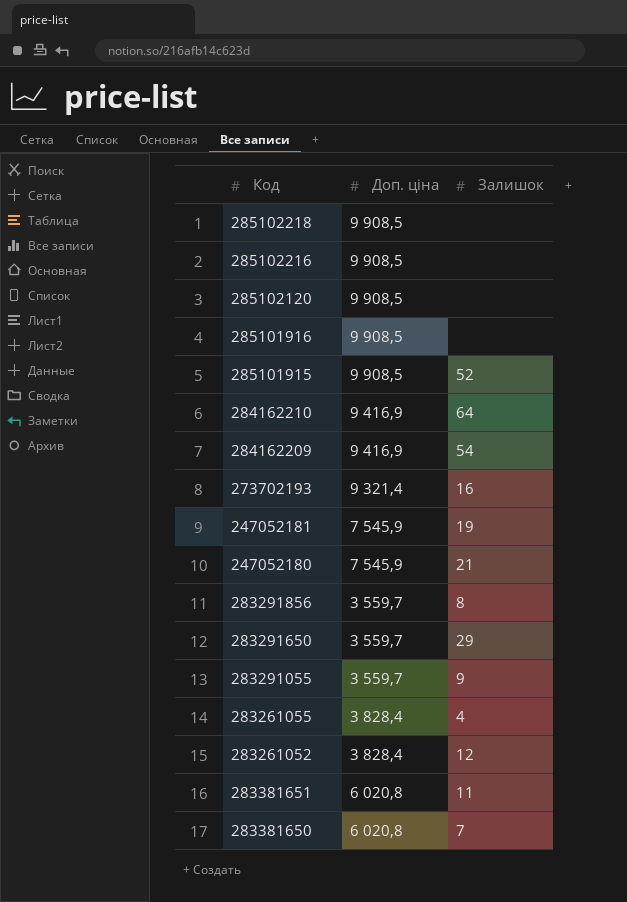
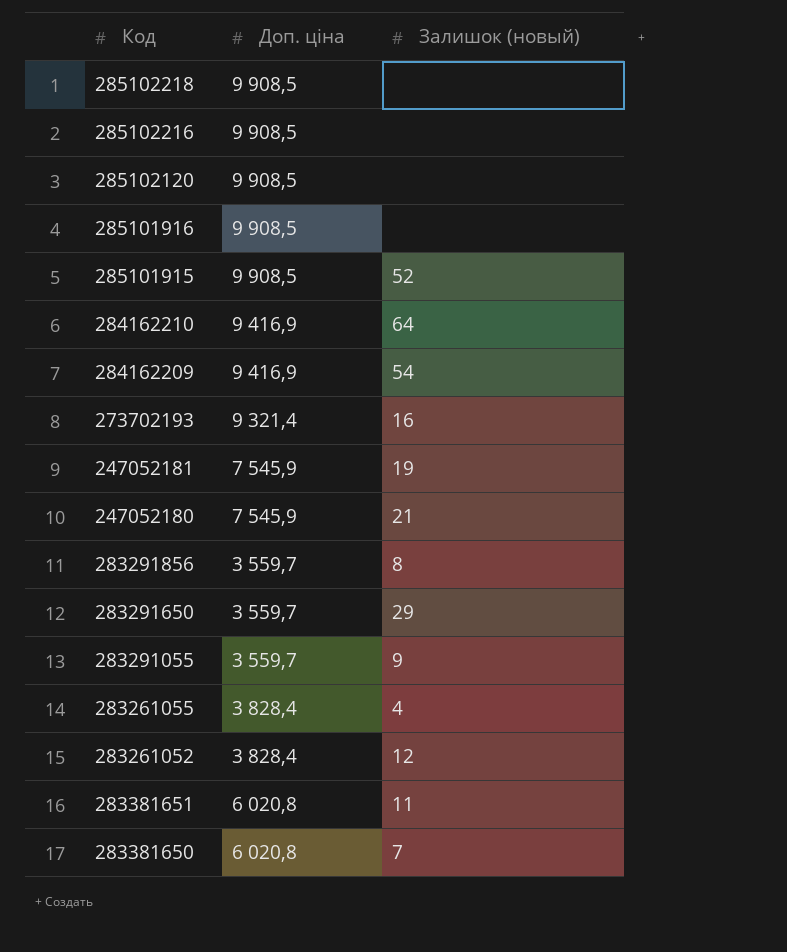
column name: Залишок -> Залишок (новый)

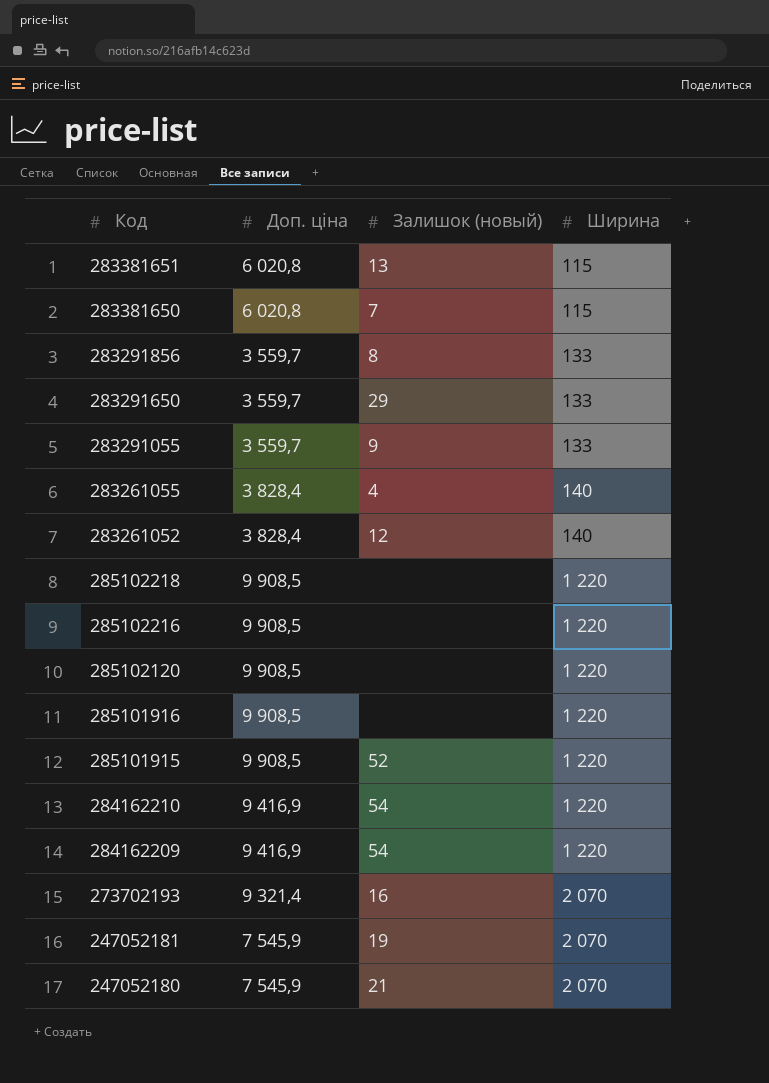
row order: none -> Ширина ascending
column Ширина | position: none -> 4
283381651 | Залишок (новый): 11 -> 13
284162210 | Залишок (новый): 64 -> 54

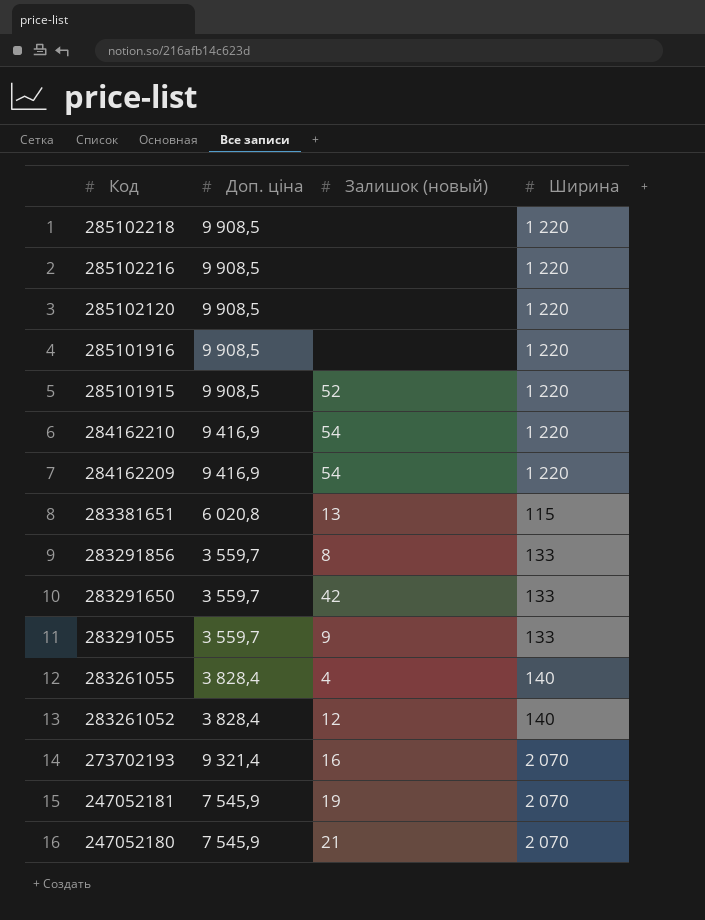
row order: Ширина ascending -> Код descending
row 283381650: 6 020,8 | 7 | 115 -> none
283291650 | Залишок (новый): 29 -> 42

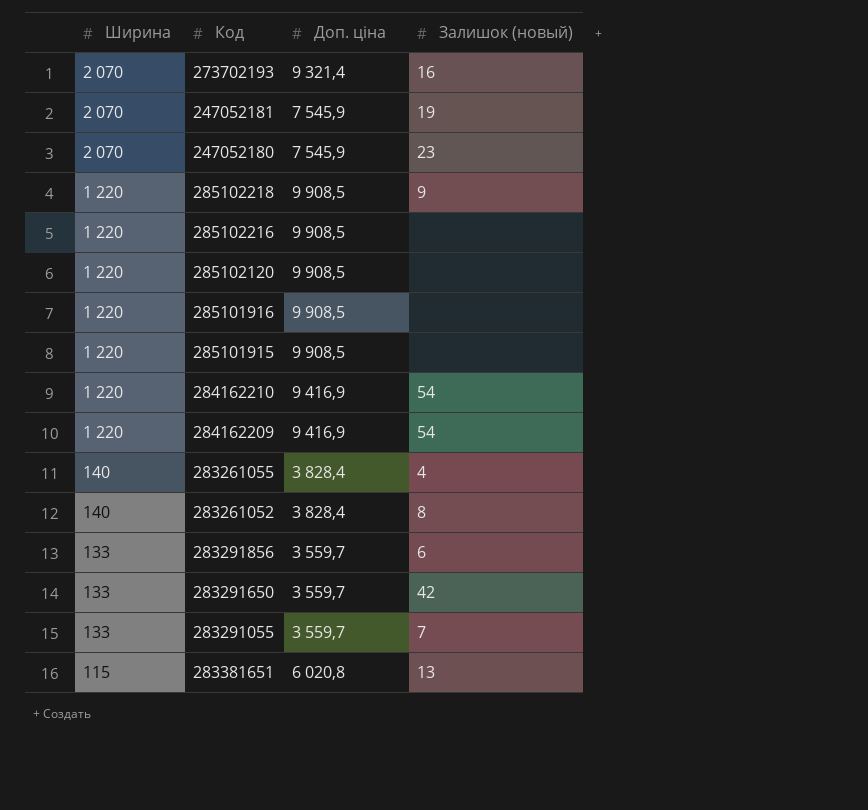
row order: Код descending -> Ширина descending
column Ширина | position: 4 -> 1
247052180 | Залишок (новый): 21 -> 23
285102218 | Залишок (новый): none -> 9
285101915 | Залишок (новый): 52 -> none
283261052 | Залишок (новый): 12 -> 8
283291856 | Залишок (новый): 8 -> 6
283291055 | Залишок (новый): 9 -> 7

